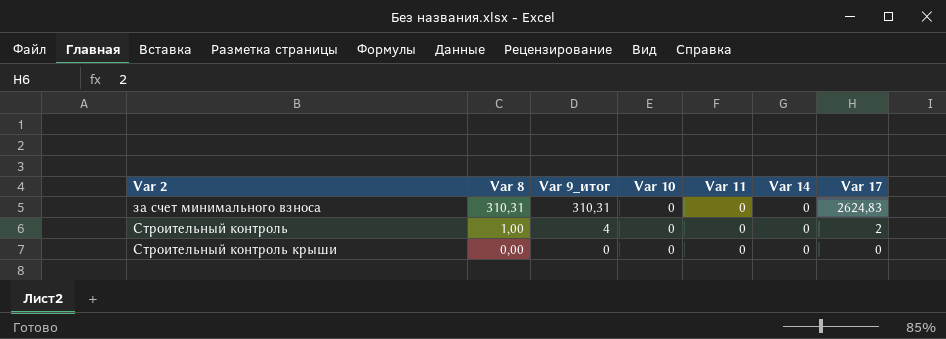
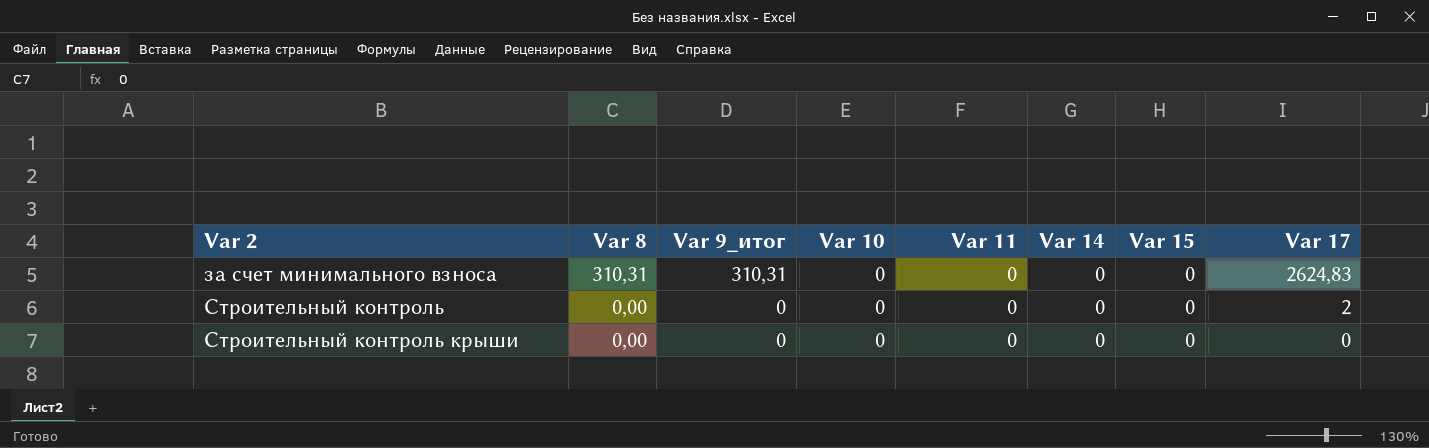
column Var 15 | position: none -> 7
Строительный контроль | Var 8: 1,00 -> 0,00
Строительный контроль | Var 9_итог: 4 -> 0

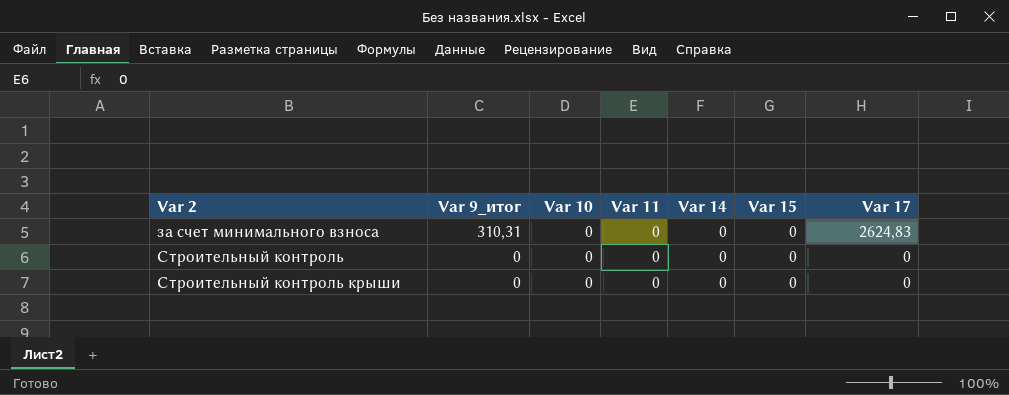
column Var 8 | position: 2 -> none
Строительный контроль | Var 17: 2 -> 0

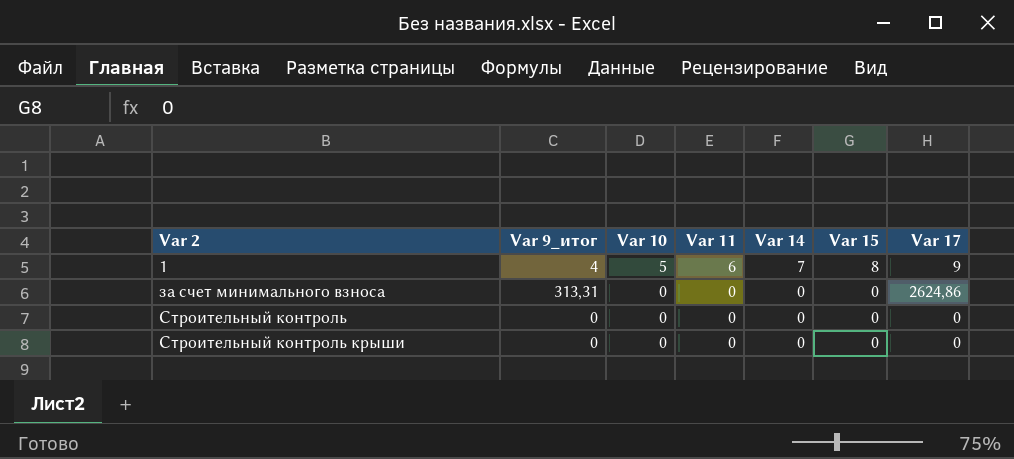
row 1: none -> 4 | 5 | 6 | 7 | 8 | 9
за счет минимального взноса | Var 9_итог: 310,31 -> 313,31
за счет минимального взноса | Var 17: 2624,83 -> 2624,86

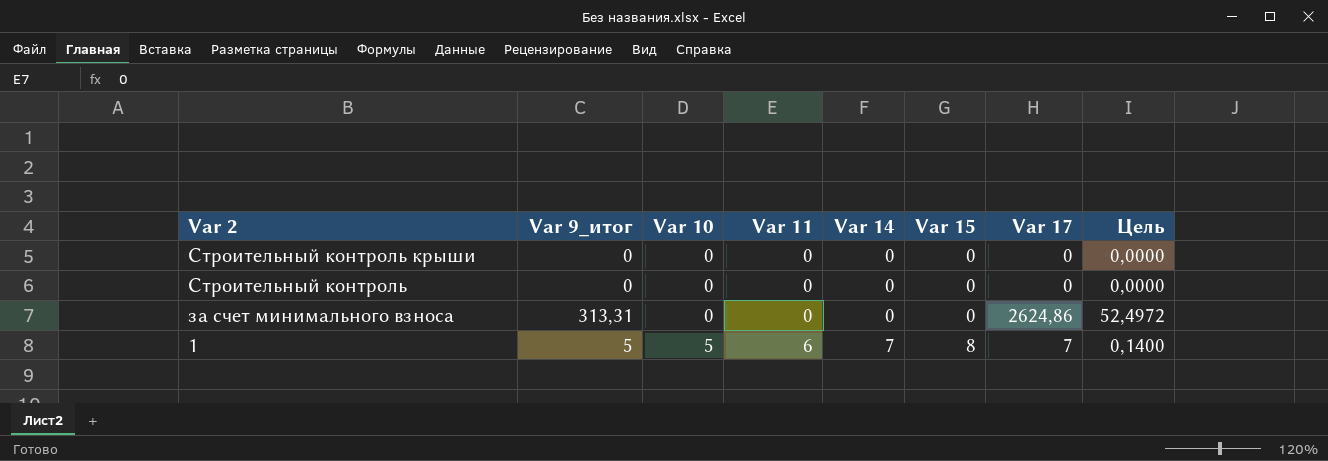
row order: Var 2 ascending -> Var 2 descending
column Цель | formula: none -> [Var 17] * 0,02
1 | Var 9_итог: 4 -> 5
1 | Var 17: 9 -> 7

